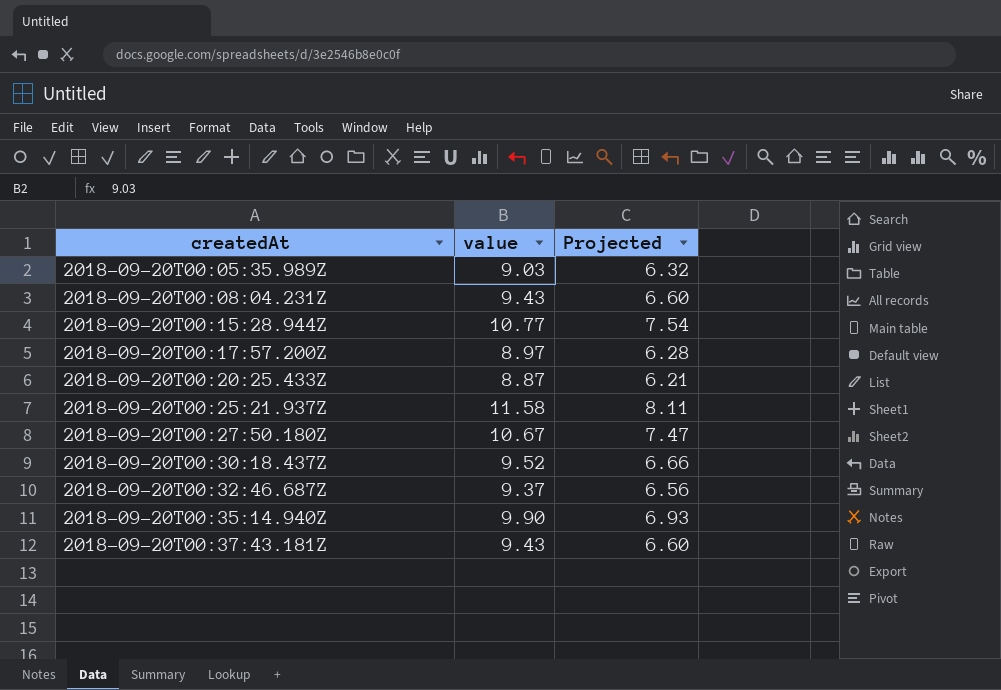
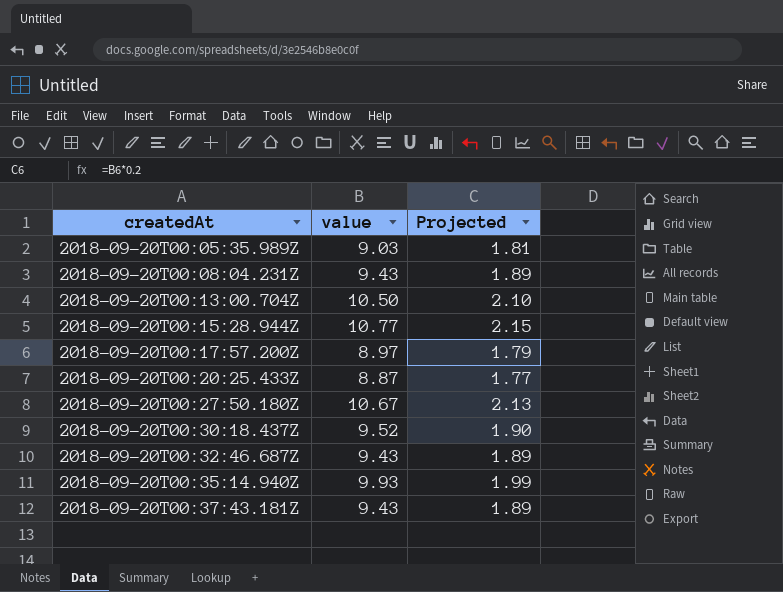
column Projected | formula: [value] * 0.7 -> [value] * 0.2
row 2018-09-20T00:25:21.937Z: 11.58 | 8.11 -> none
row 2018-09-20T00:13:00.704Z: none -> 10.50 | 2.10
2018-09-20T00:32:46.687Z | value: 9.37 -> 9.43
2018-09-20T00:35:14.940Z | value: 9.90 -> 9.93

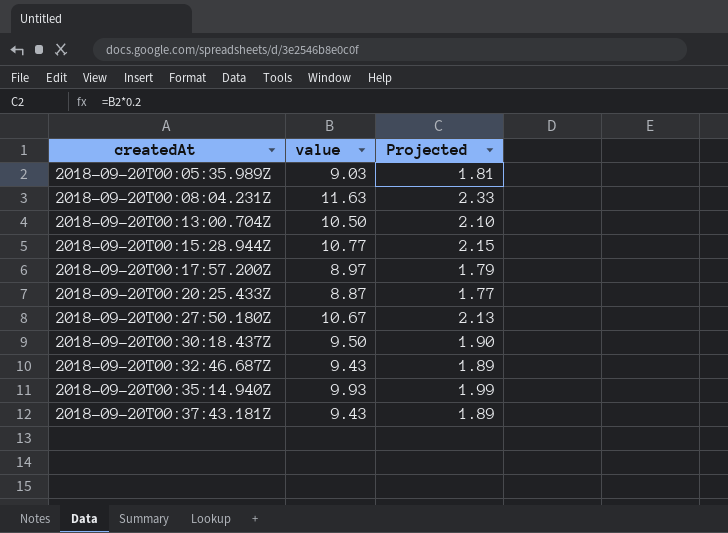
2018-09-20T00:08:04.231Z | value: 9.43 -> 11.63
2018-09-20T00:08:04.231Z | Projected: 1.89 -> 2.33
2018-09-20T00:30:18.437Z | value: 9.52 -> 9.50

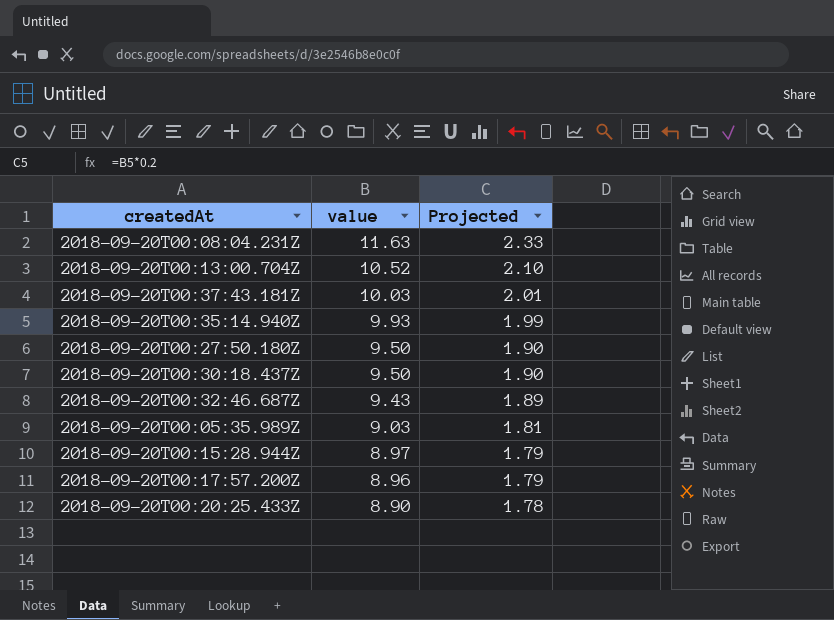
row order: createdAt ascending -> value descending
2018-09-20T00:13:00.704Z | value: 10.50 -> 10.52
2018-09-20T00:37:43.181Z | value: 9.43 -> 10.03
2018-09-20T00:37:43.181Z | Projected: 1.89 -> 2.01
2018-09-20T00:27:50.180Z | value: 10.67 -> 9.50
2018-09-20T00:27:50.180Z | Projected: 2.13 -> 1.90
2018-09-20T00:15:28.944Z | value: 10.77 -> 8.97
2018-09-20T00:15:28.944Z | Projected: 2.15 -> 1.79
2018-09-20T00:17:57.200Z | value: 8.97 -> 8.96
2018-09-20T00:20:25.433Z | value: 8.87 -> 8.90
2018-09-20T00:20:25.433Z | Projected: 1.77 -> 1.78

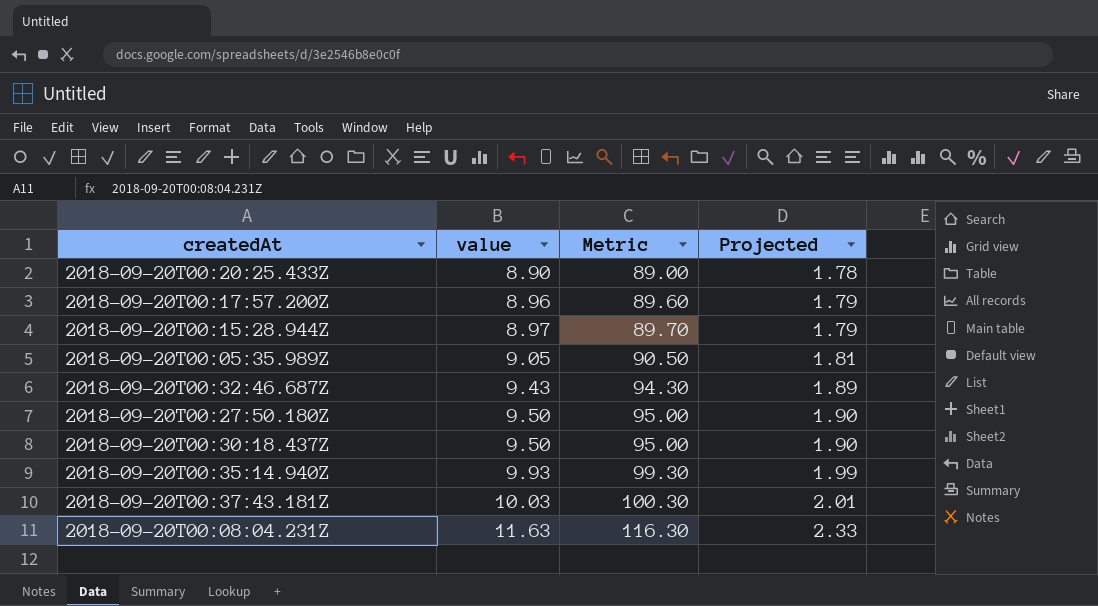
row order: value descending -> value ascending
column Metric | formula: none -> [value] * 10
row 2018-09-20T00:13:00.704Z: 10.52 | 2.10 -> none
2018-09-20T00:05:35.989Z | value: 9.03 -> 9.05

